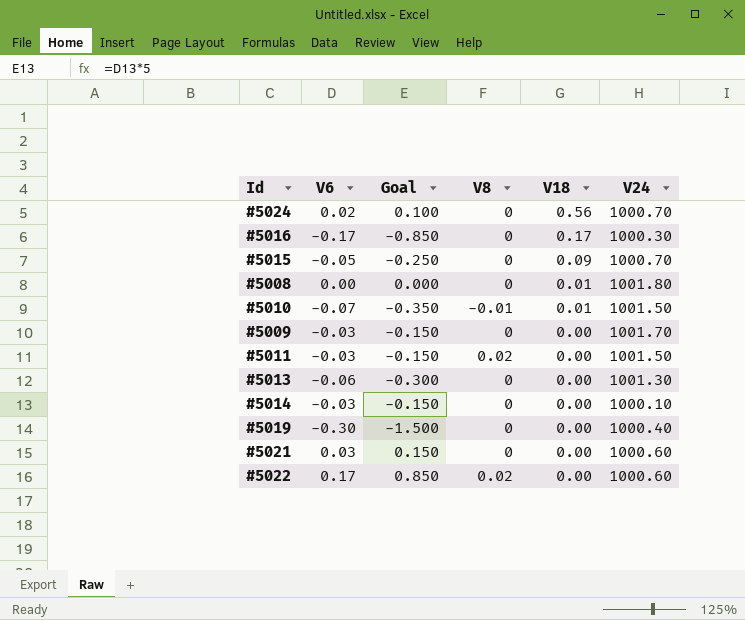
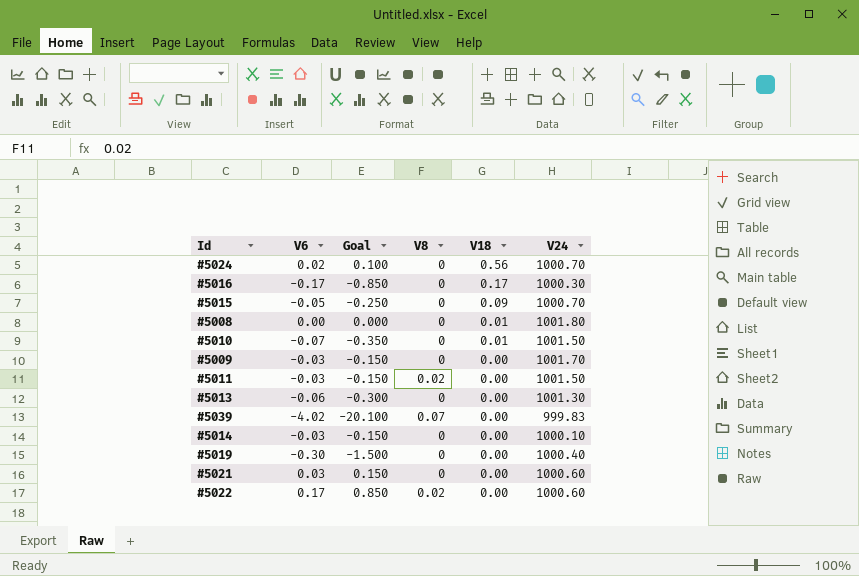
#5010 | V8: -0.01 -> 0
row #5039: none -> -4.02 | -20.100 | 0.07 | 0.00 | 999.83

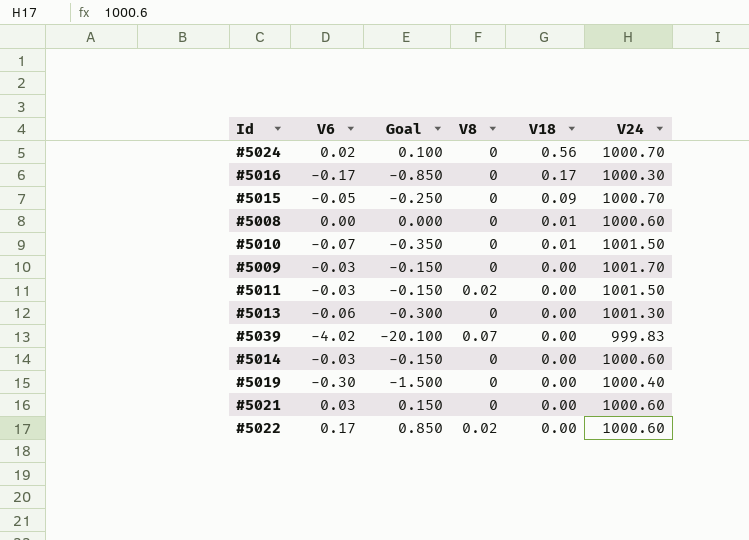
#5008 | V24: 1001.80 -> 1000.60
#5014 | V24: 1000.10 -> 1000.60

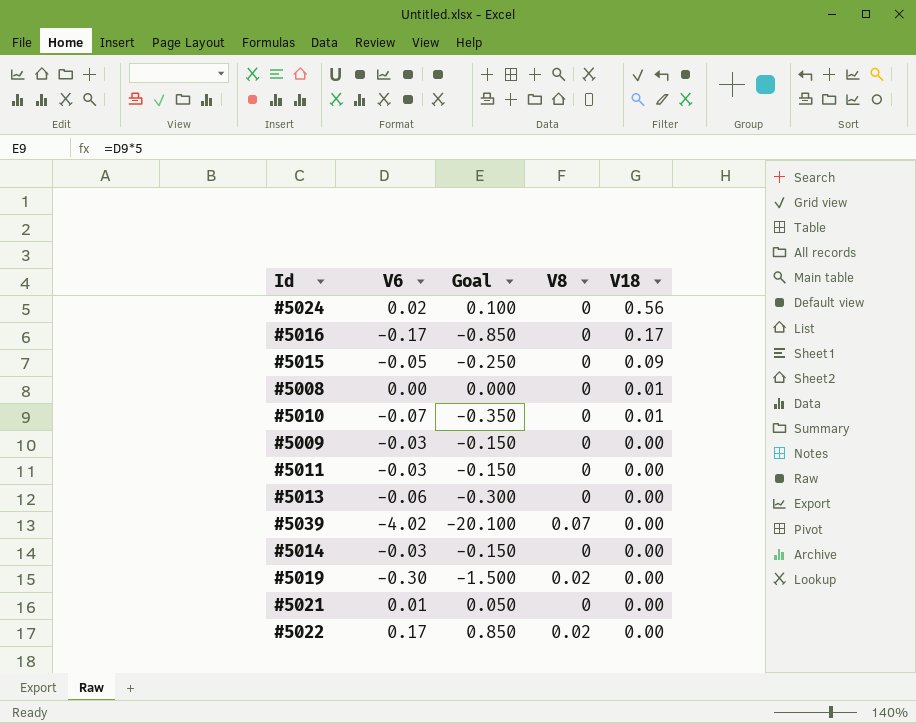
column V24 | position: 6 -> none
#5011 | V8: 0.02 -> 0
#5019 | V8: 0 -> 0.02
#5021 | V6: 0.03 -> 0.01
#5021 | Goal: 0.150 -> 0.050

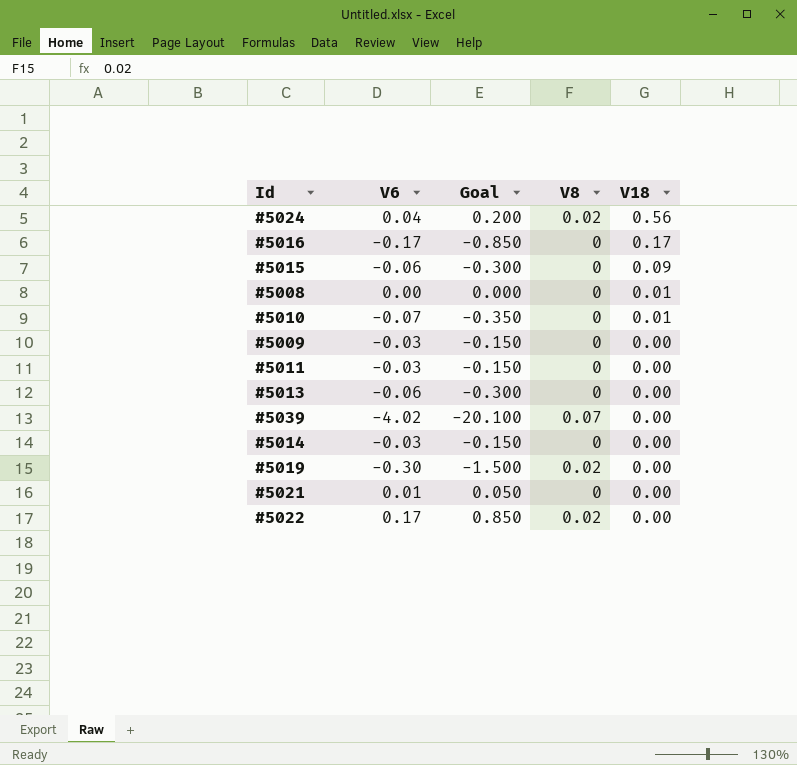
#5024 | V6: 0.02 -> 0.04
#5024 | Goal: 0.100 -> 0.200
#5024 | V8: 0 -> 0.02
#5015 | V6: -0.05 -> -0.06
#5015 | Goal: -0.250 -> -0.300

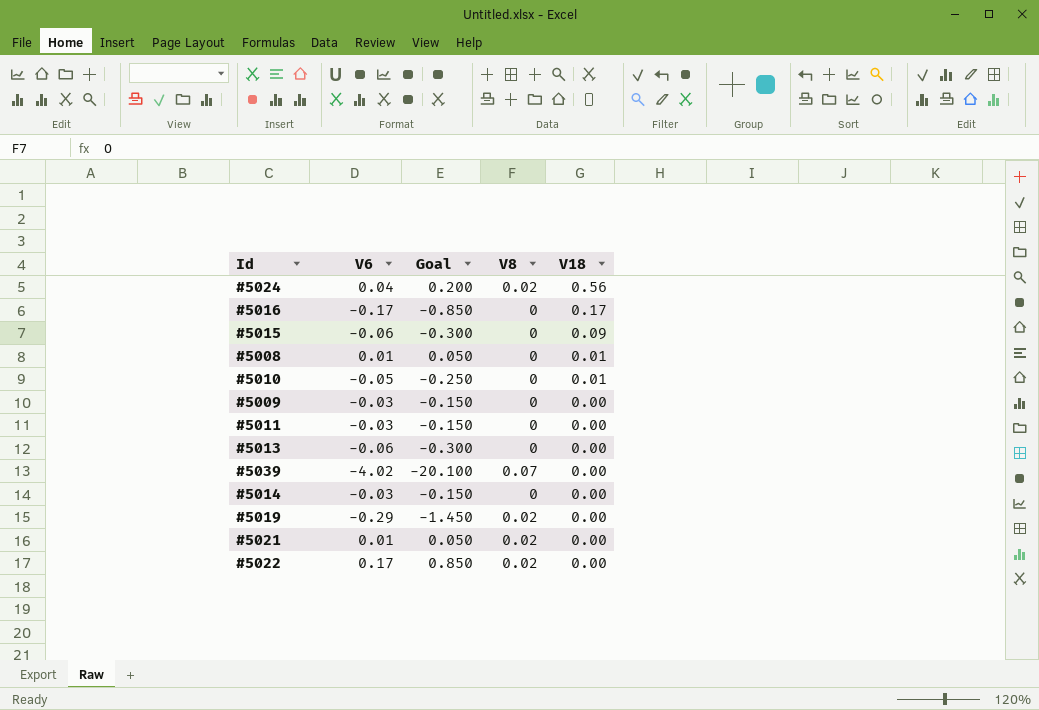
#5008 | V6: 0.00 -> 0.01
#5008 | Goal: 0.000 -> 0.050
#5010 | V6: -0.07 -> -0.05
#5010 | Goal: -0.350 -> -0.250
#5019 | V6: -0.30 -> -0.29
#5019 | Goal: -1.500 -> -1.450
#5021 | V8: 0 -> 0.02

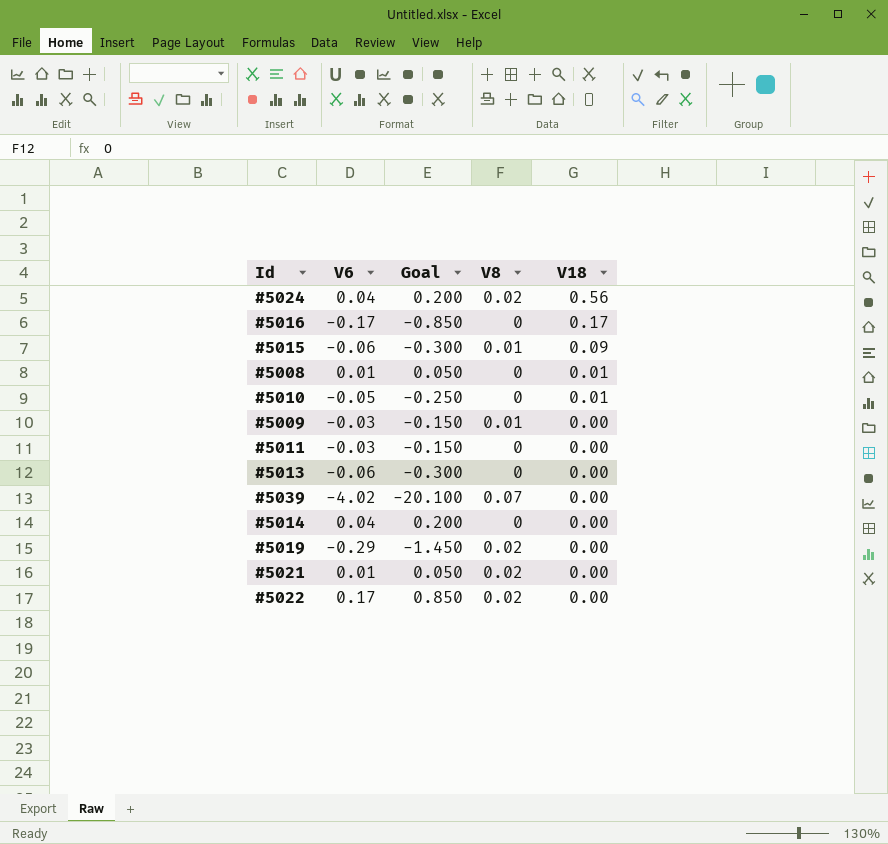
#5015 | V8: 0 -> 0.01
#5009 | V8: 0 -> 0.01
#5014 | V6: -0.03 -> 0.04
#5014 | Goal: -0.150 -> 0.200

